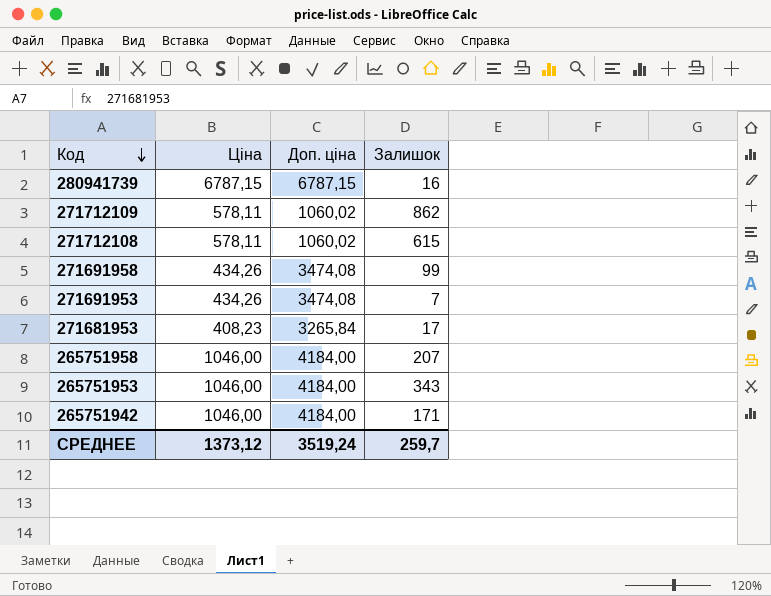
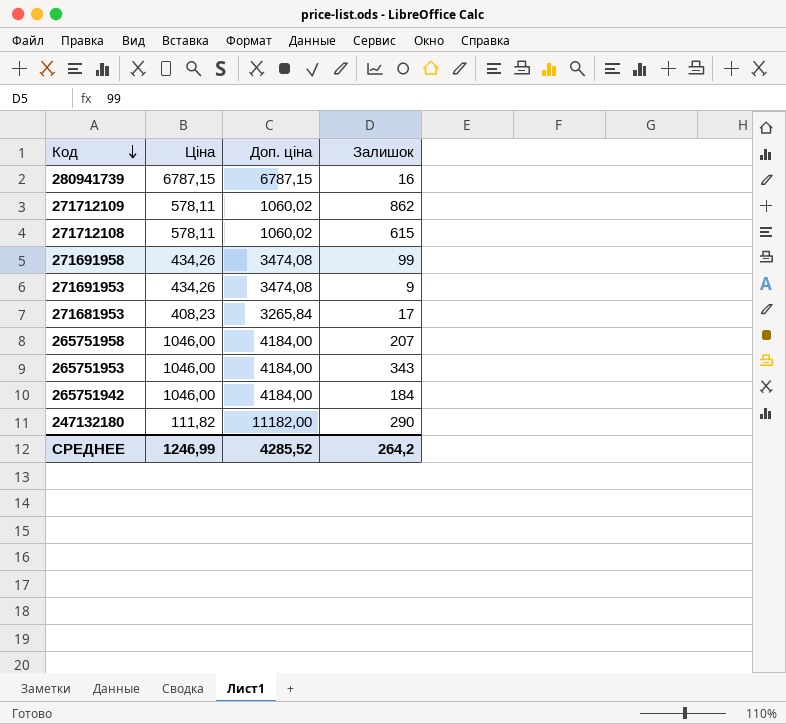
271691953 | Залишок: 7 -> 9
265751942 | Залишок: 171 -> 184
row 247132180: none -> 111,82 | 11182,00 | 290
СРЕДНЕЕ | Ціна: 1373,12 -> 1246,99
СРЕДНЕЕ | Доп. ціна: 3519,24 -> 4285,52
СРЕДНЕЕ | Залишок: 259,7 -> 264,2

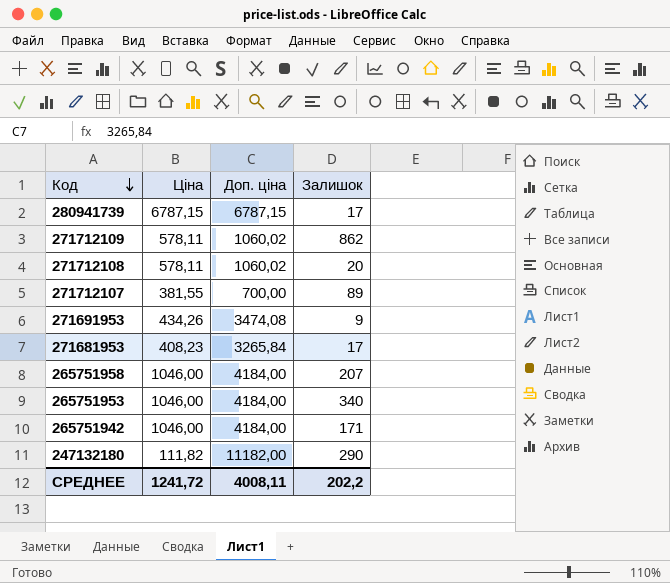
row 271691958: 434,26 | 3474,08 | 99 -> none
280941739 | Залишок: 16 -> 17
271712108 | Залишок: 615 -> 20
row 271712107: none -> 381,55 | 700,00 | 89
265751953 | Залишок: 343 -> 340
265751942 | Залишок: 184 -> 171
СРЕДНЕЕ | Ціна: 1246,99 -> 1241,72
СРЕДНЕЕ | Доп. ціна: 4285,52 -> 4008,11
СРЕДНЕЕ | Залишок: 264,2 -> 202,2

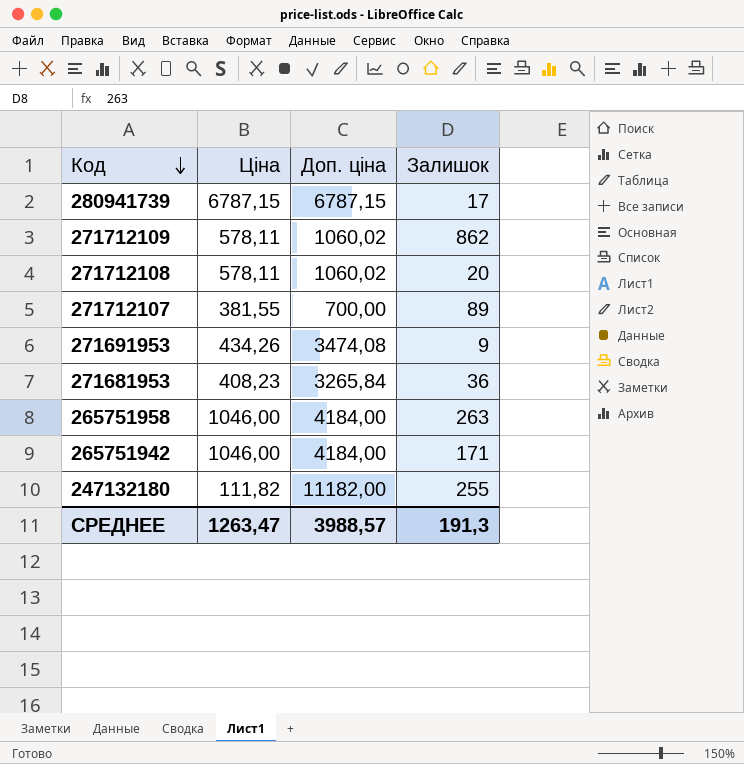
row 265751953: 1046,00 | 4184,00 | 340 -> none
271681953 | Залишок: 17 -> 36
265751958 | Залишок: 207 -> 263
247132180 | Залишок: 290 -> 255
СРЕДНЕЕ | Ціна: 1241,72 -> 1263,47
СРЕДНЕЕ | Доп. ціна: 4008,11 -> 3988,57
СРЕДНЕЕ | Залишок: 202,2 -> 191,3

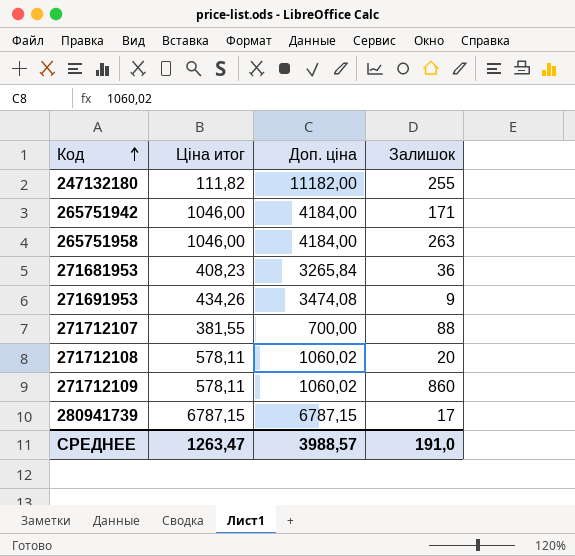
row order: Код descending -> Код ascending
column name: Ціна -> Ціна итог
271712107 | Залишок: 89 -> 88
271712109 | Залишок: 862 -> 860
СРЕДНЕЕ | Залишок: 191,3 -> 191,0

